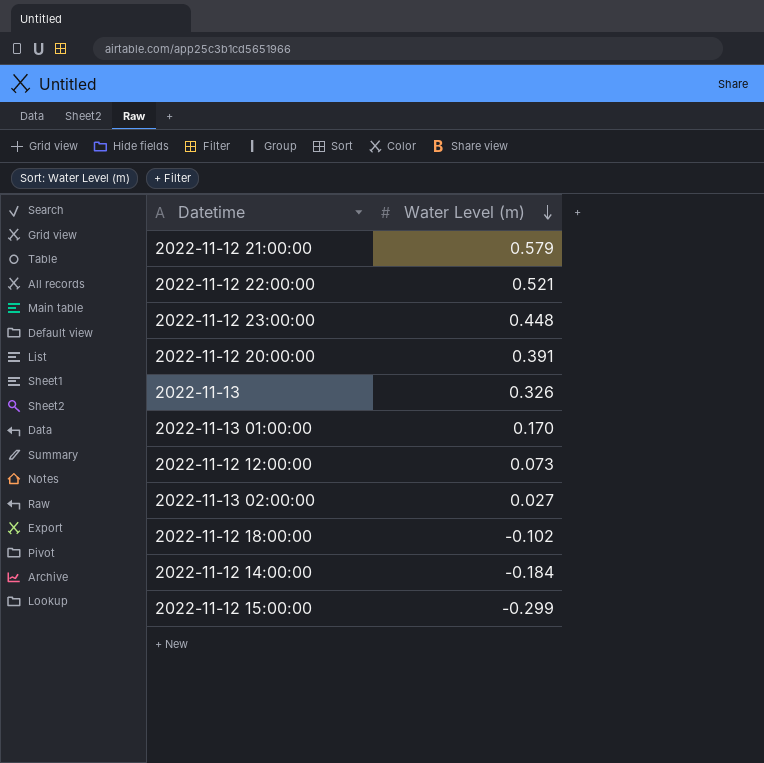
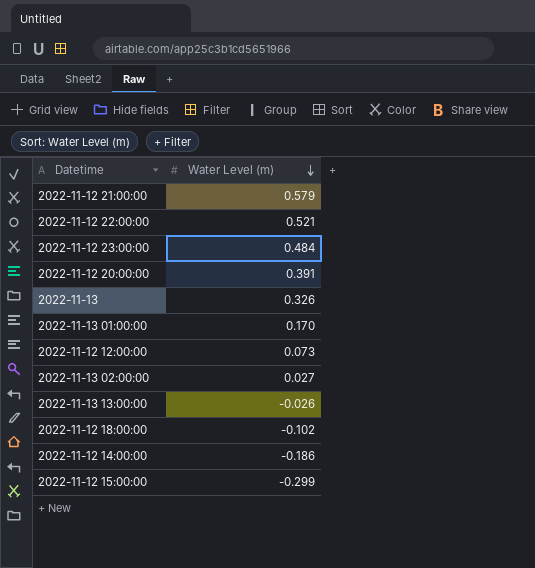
2022-11-12 23:00:00 | Water Level (m): 0.448 -> 0.484
row 2022-11-13 13:00:00: none -> -0.026
2022-11-12 14:00:00 | Water Level (m): -0.184 -> -0.186

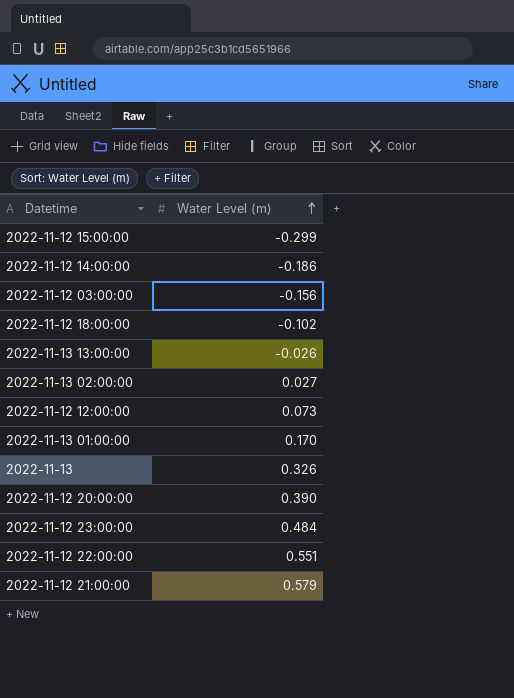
row order: Water Level (m) descending -> Water Level (m) ascending
row 2022-11-12 03:00:00: none -> -0.156
2022-11-12 20:00:00 | Water Level (m): 0.391 -> 0.390
2022-11-12 22:00:00 | Water Level (m): 0.521 -> 0.551

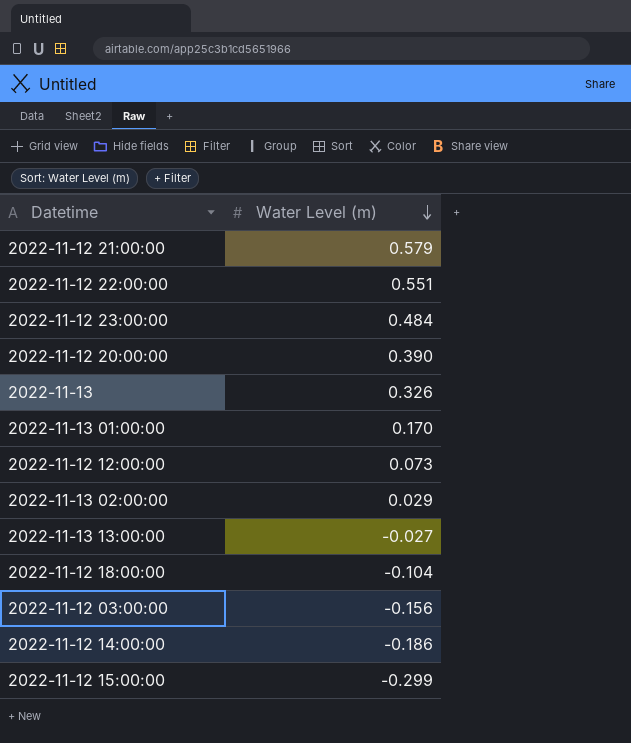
row order: Water Level (m) ascending -> Water Level (m) descending
2022-11-13 02:00:00 | Water Level (m): 0.027 -> 0.029
2022-11-13 13:00:00 | Water Level (m): -0.026 -> -0.027
2022-11-12 18:00:00 | Water Level (m): -0.102 -> -0.104

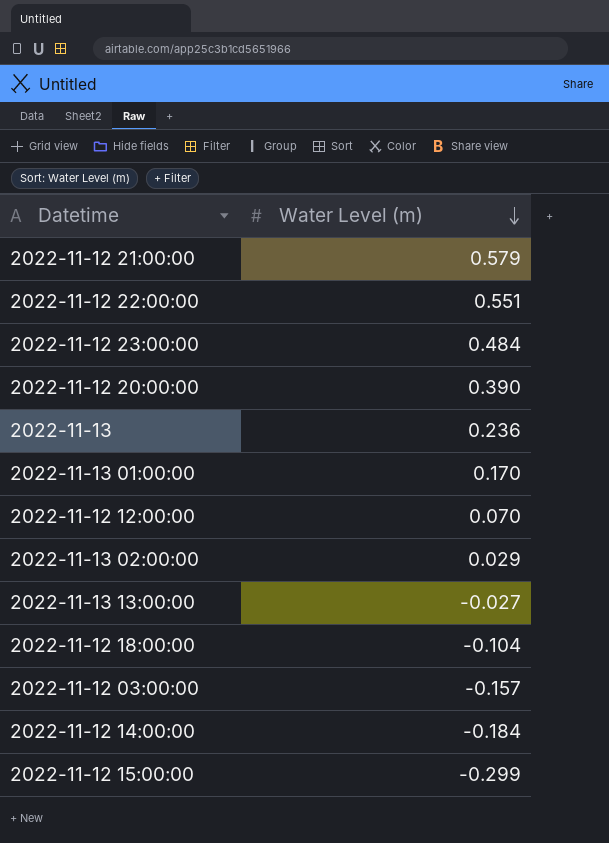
2022-11-13 | Water Level (m): 0.326 -> 0.236
2022-11-12 12:00:00 | Water Level (m): 0.073 -> 0.070
2022-11-12 03:00:00 | Water Level (m): -0.156 -> -0.157
2022-11-12 14:00:00 | Water Level (m): -0.186 -> -0.184

